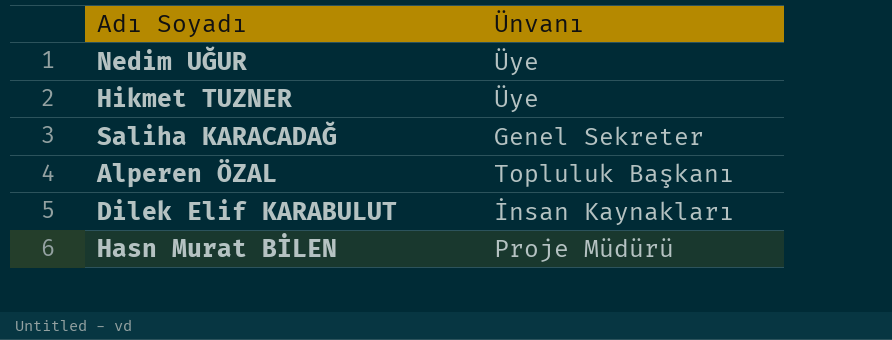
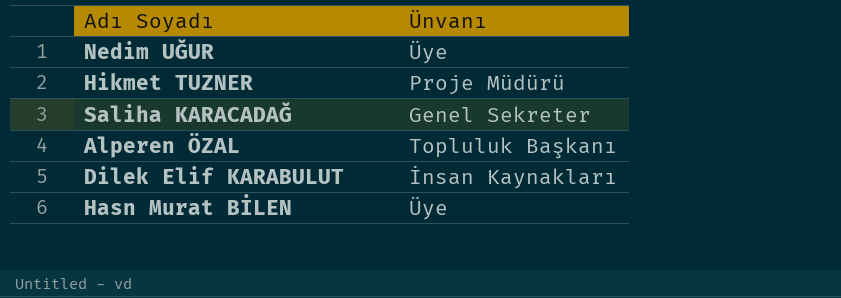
Hikmet TUZNER | Ünvanı: Üye -> Proje Müdürü
Hasn Murat BİLEN | Ünvanı: Proje Müdürü -> Üye

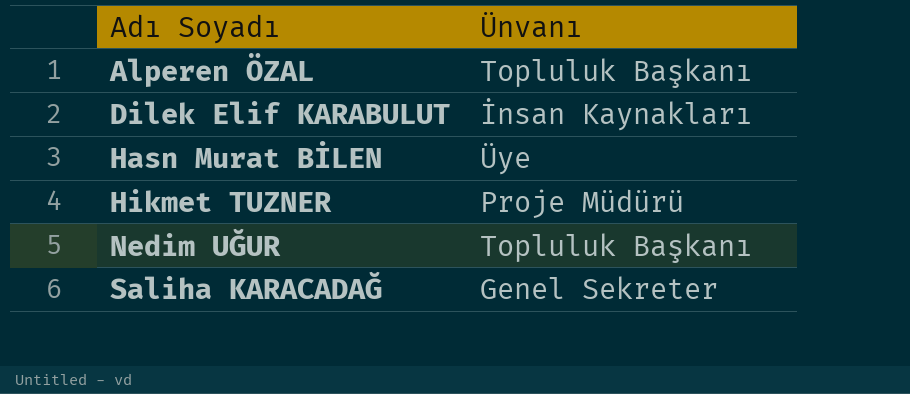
row order: none -> Adı Soyadı ascending
Nedim UĞUR | Ünvanı: Üye -> Topluluk Başkanı

